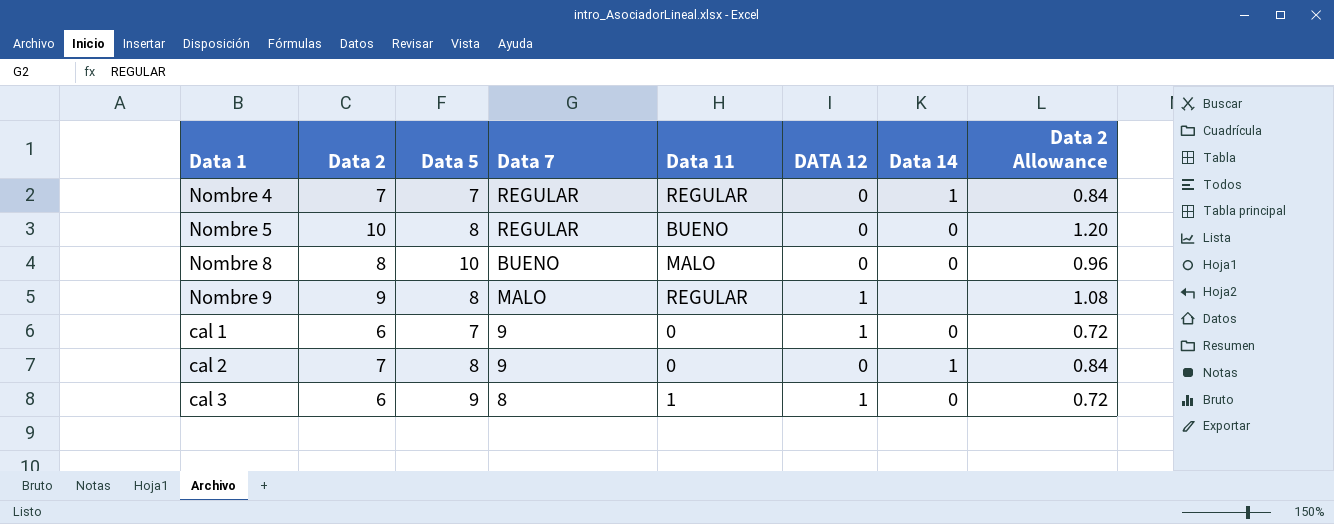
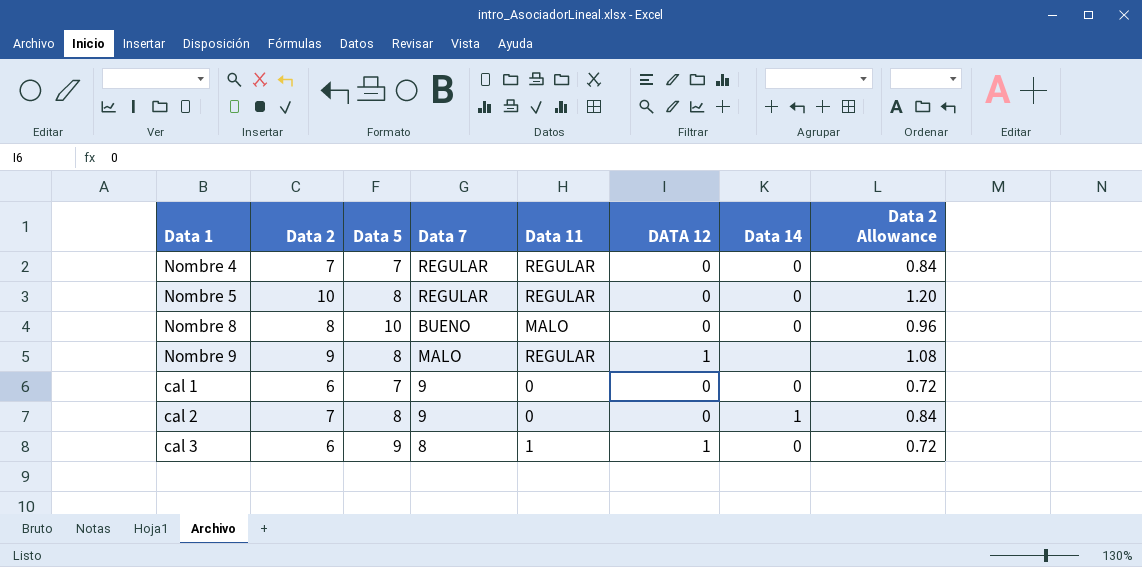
Nombre 4 | Data 14: 1 -> 0
Nombre 5 | Data 11: BUENO -> REGULAR
cal 1 | DATA 12: 1 -> 0

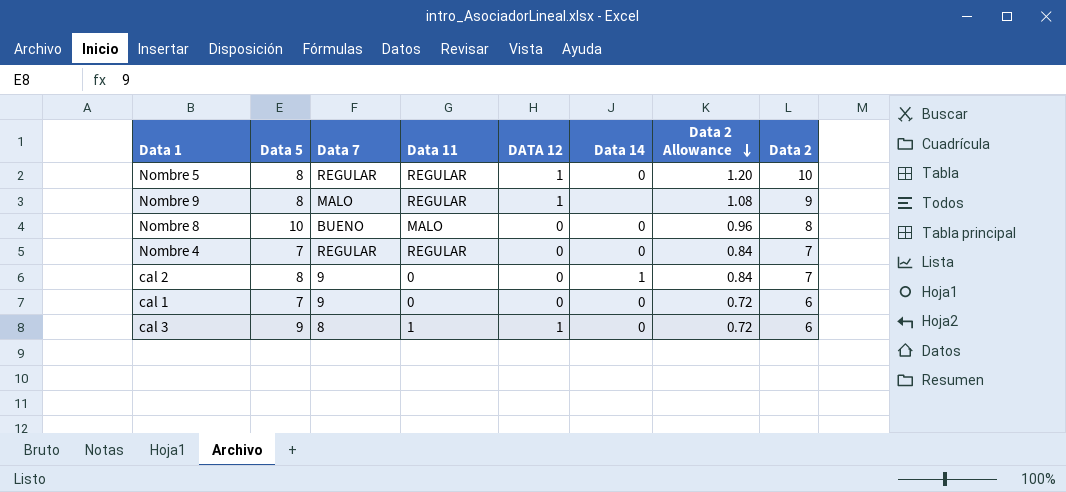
row order: none -> Data 2 Allowance descending
column Data 2 | position: 2 -> 8
Nombre 5 | DATA 12: 0 -> 1

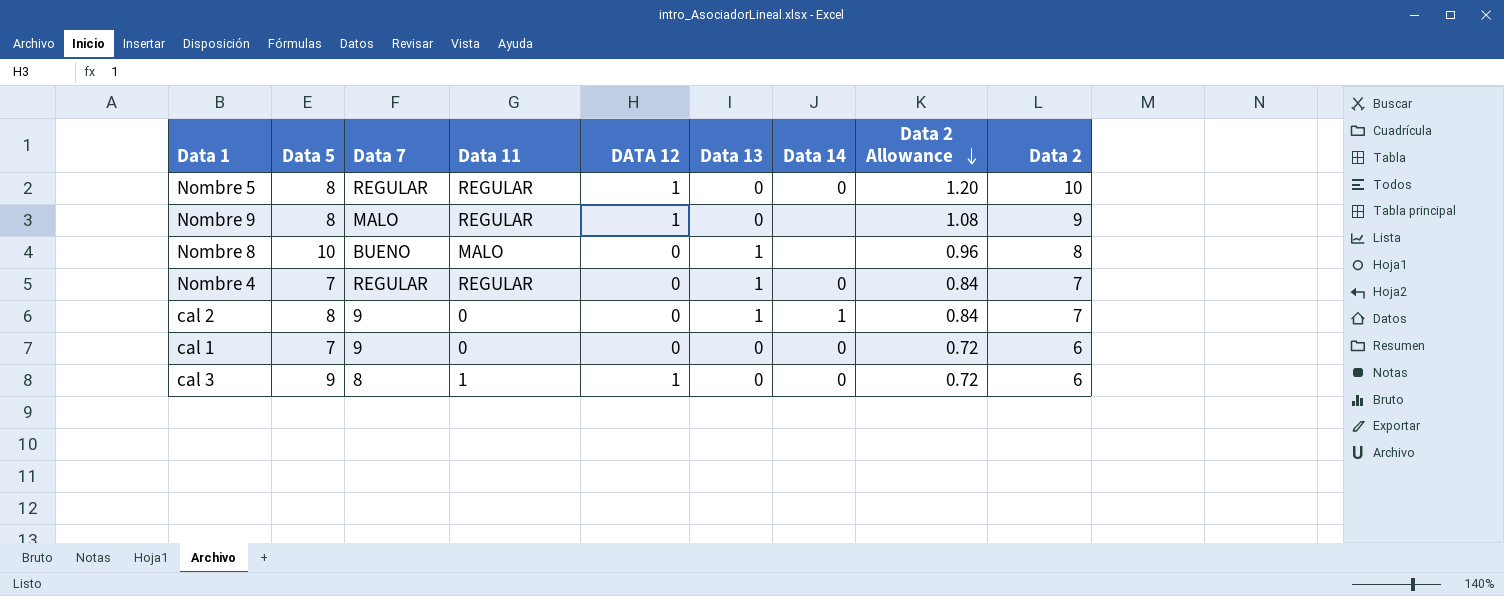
column Data 13 | position: none -> 6
Nombre 8 | Data 14: 0 -> none

